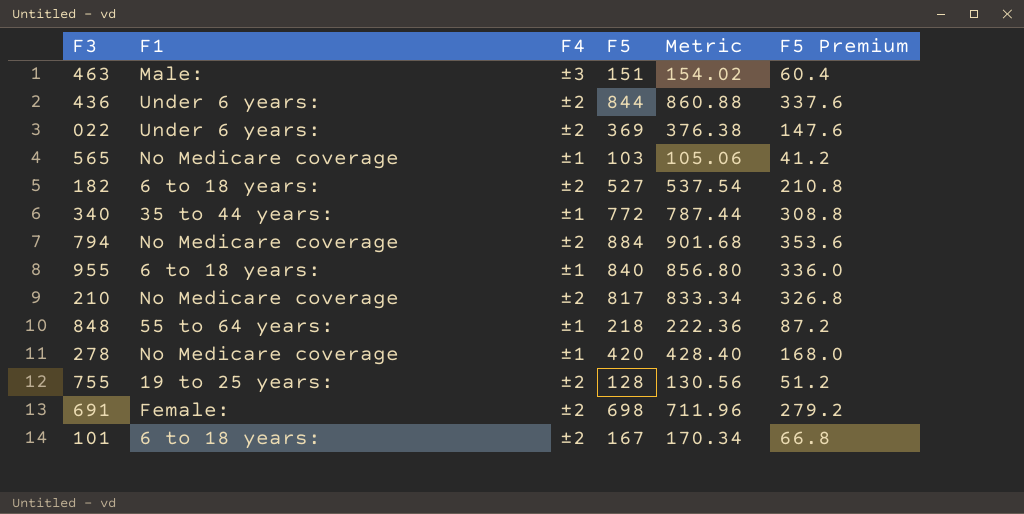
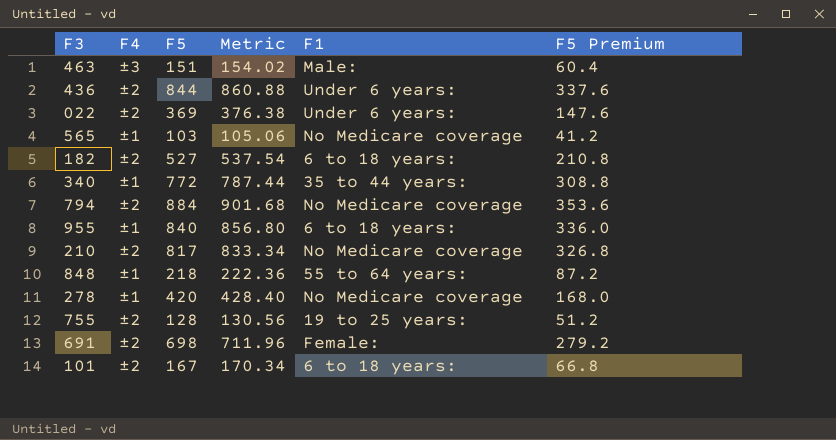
column F1 | position: 2 -> 5

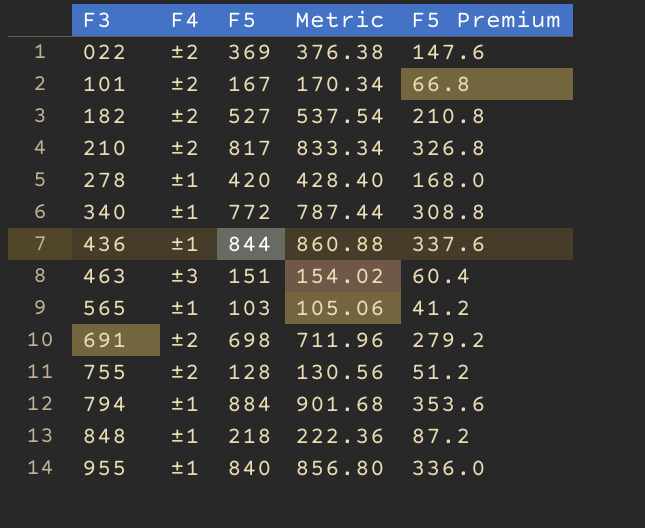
row order: none -> F3 ascending
column F1 | position: 5 -> none
436 | F4: ±2 -> ±1
794 | F4: ±2 -> ±1

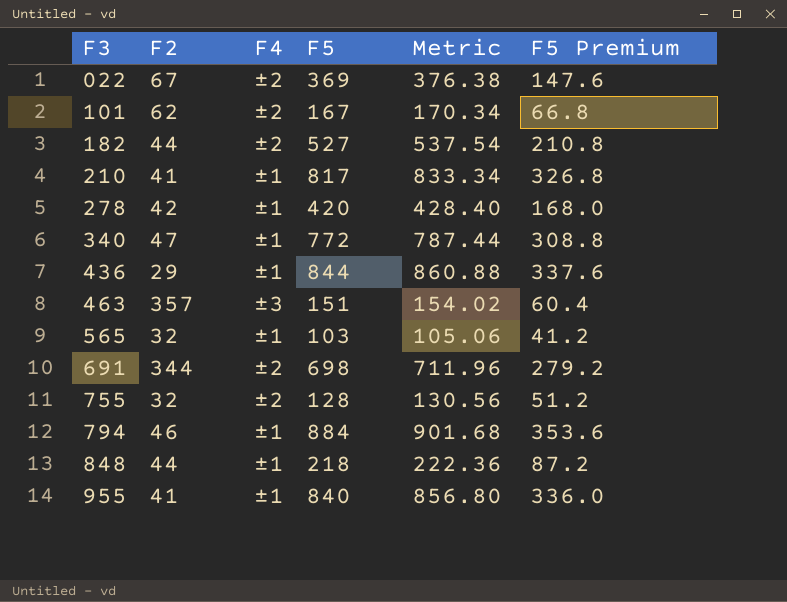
column F2 | position: none -> 2
210 | F4: ±2 -> ±1

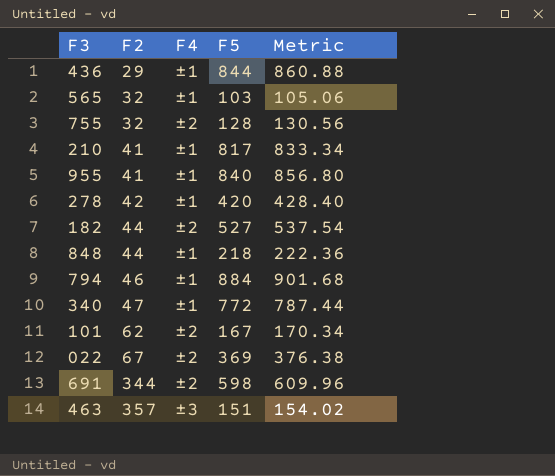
row order: F3 ascending -> F2 ascending
column F5 Premium | formula: [F5] * 0.4 -> none
691 | F5: 698 -> 598
691 | Metric: 711.96 -> 609.96

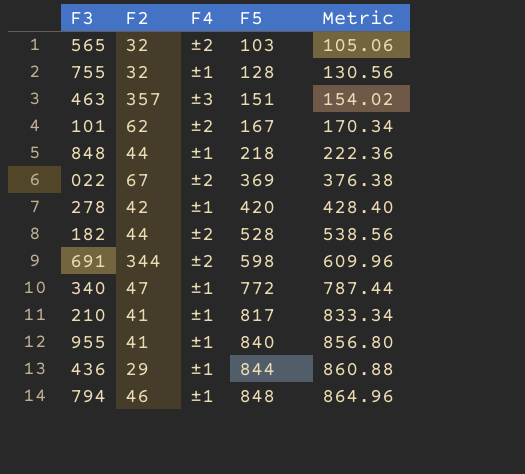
row order: F2 ascending -> F5 ascending
565 | F4: ±1 -> ±2
755 | F4: ±2 -> ±1
182 | F5: 527 -> 528
182 | Metric: 537.54 -> 538.56
794 | F5: 884 -> 848
794 | Metric: 901.68 -> 864.96

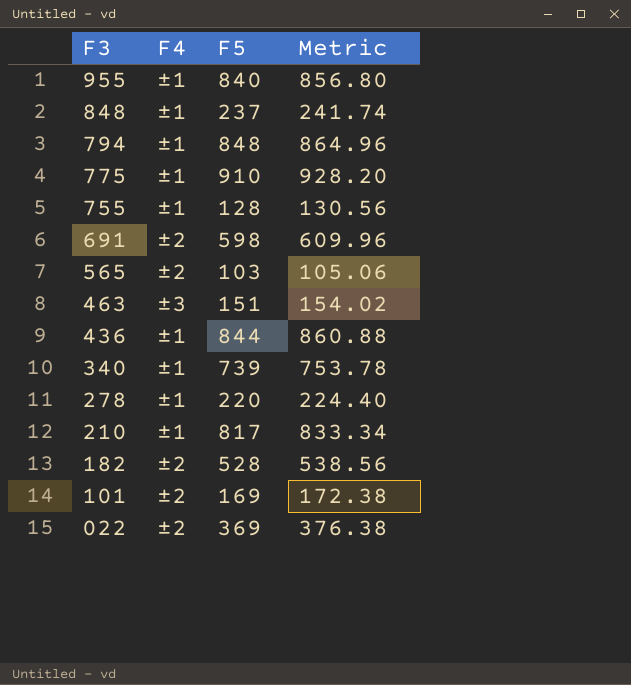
row order: F5 ascending -> F3 descending
column F2 | position: 2 -> none
848 | F5: 218 -> 237
848 | Metric: 222.36 -> 241.74
row 775: none -> ±1 | 910 | 928.20
340 | F5: 772 -> 739
340 | Metric: 787.44 -> 753.78
278 | F5: 420 -> 220
278 | Metric: 428.40 -> 224.40
101 | F5: 167 -> 169
101 | Metric: 170.34 -> 172.38

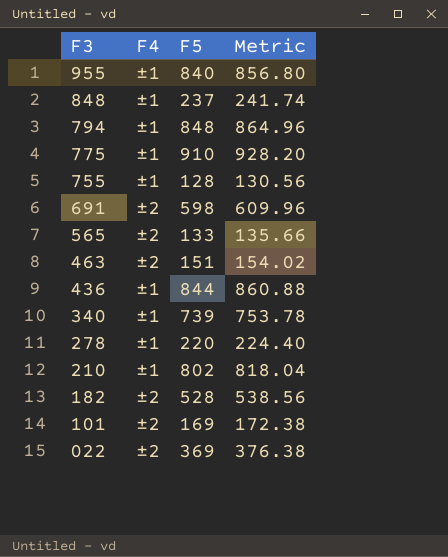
565 | F5: 103 -> 133
565 | Metric: 105.06 -> 135.66
463 | F4: ±3 -> ±2
210 | F5: 817 -> 802
210 | Metric: 833.34 -> 818.04

